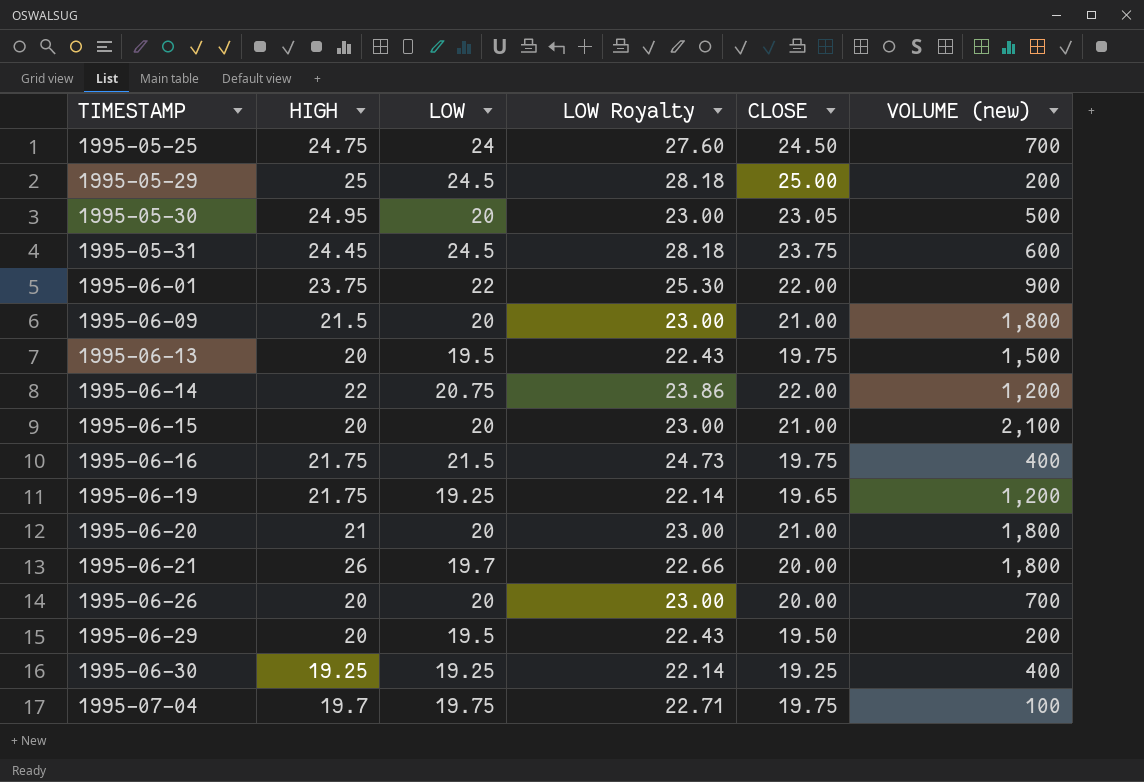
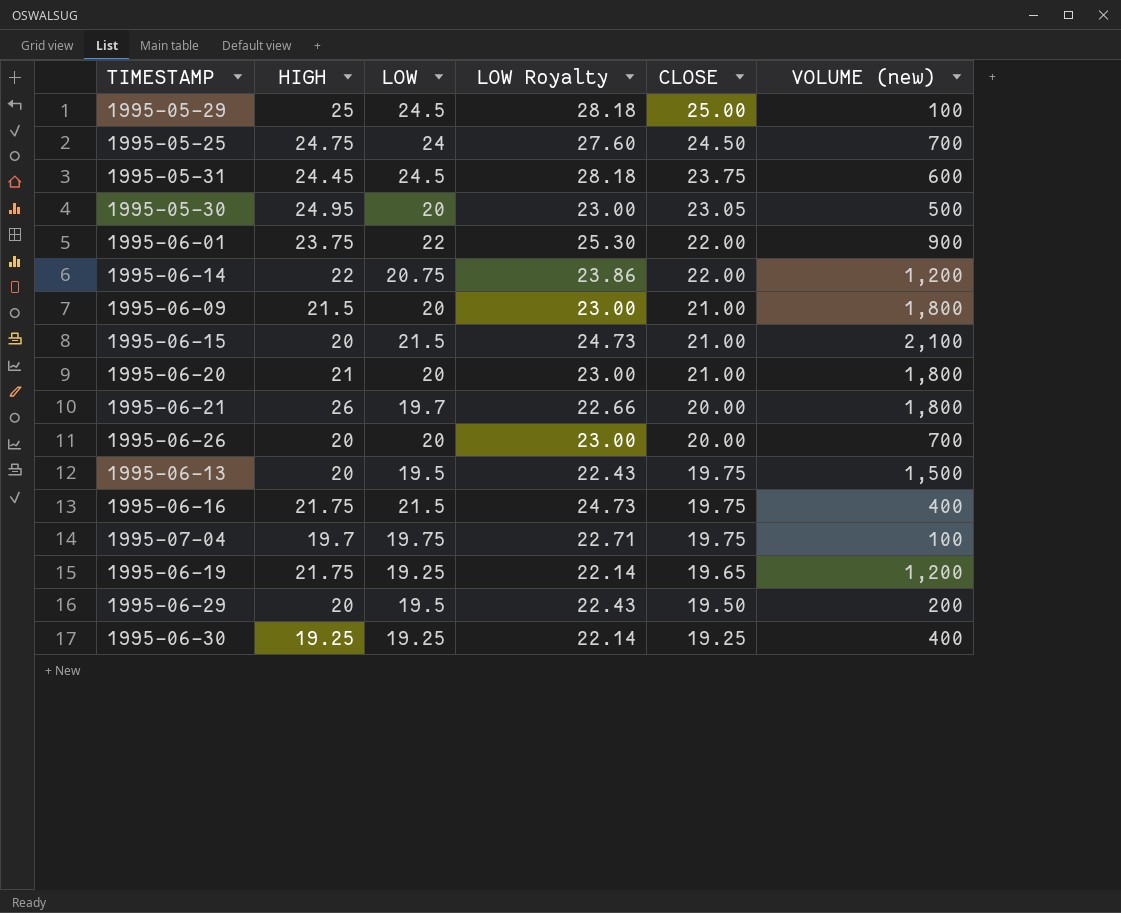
row order: TIMESTAMP ascending -> CLOSE descending
1995-05-29 | VOLUME (new): 200 -> 100
1995-06-15 | LOW: 20 -> 21.5
1995-06-15 | LOW Royalty: 23.00 -> 24.73

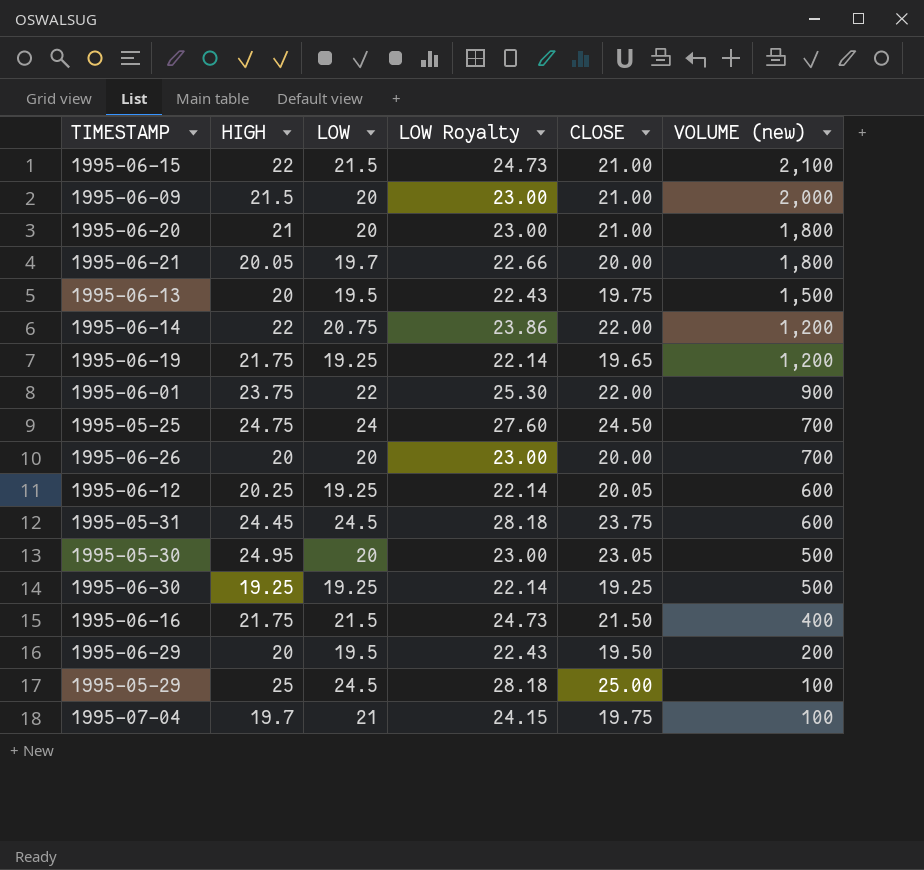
row order: CLOSE descending -> VOLUME (new) descending
1995-06-15 | HIGH: 20 -> 22
1995-06-09 | VOLUME (new): 1,800 -> 2,000
1995-06-21 | HIGH: 26 -> 20.05
row 1995-06-12: none -> 20.25 | 19.25 | 22.14 | 20.05 | 600
1995-06-30 | VOLUME (new): 400 -> 500
1995-06-16 | CLOSE: 19.75 -> 21.50
1995-07-04 | LOW: 19.75 -> 21
1995-07-04 | LOW Royalty: 22.71 -> 24.15

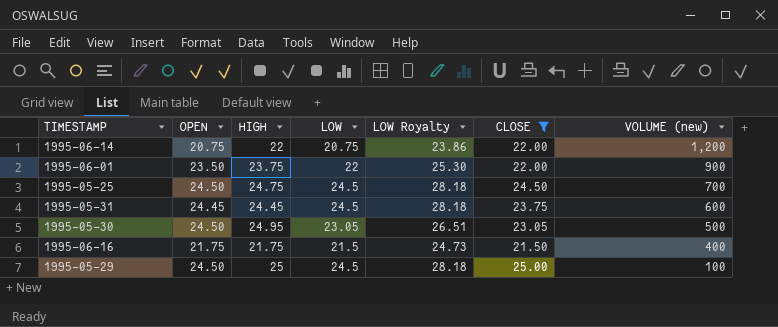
filter: none -> CLOSE >= 21.50
column OPEN | position: none -> 2
1995-05-25 | LOW: 24 -> 24.5
1995-05-25 | LOW Royalty: 27.60 -> 28.18
1995-05-30 | LOW: 20 -> 23.05
1995-05-30 | LOW Royalty: 23.00 -> 26.51

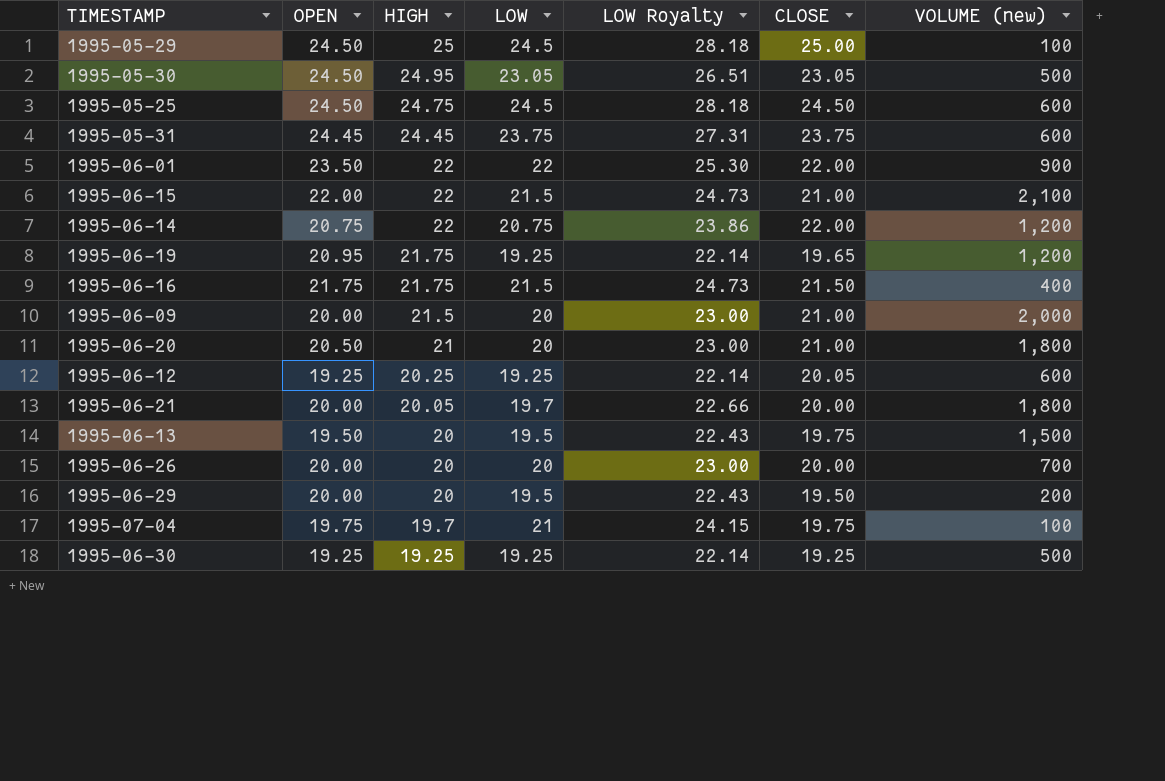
filter: CLOSE >= 21.50 -> none
row order: VOLUME (new) descending -> HIGH descending
1995-05-25 | VOLUME (new): 700 -> 600
1995-05-31 | LOW: 24.5 -> 23.75
1995-05-31 | LOW Royalty: 28.18 -> 27.31
1995-06-01 | HIGH: 23.75 -> 22

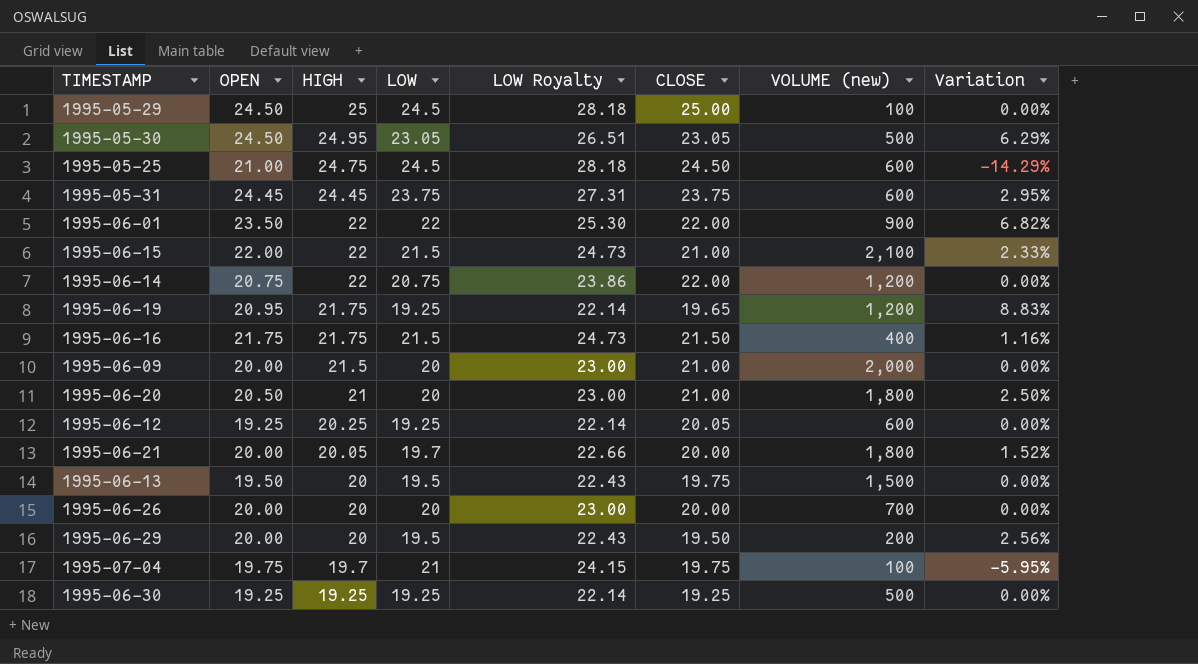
column Variation | formula: none -> ([OPEN] - [LOW]) / [LOW]
1995-05-25 | OPEN: 24.50 -> 21.00

